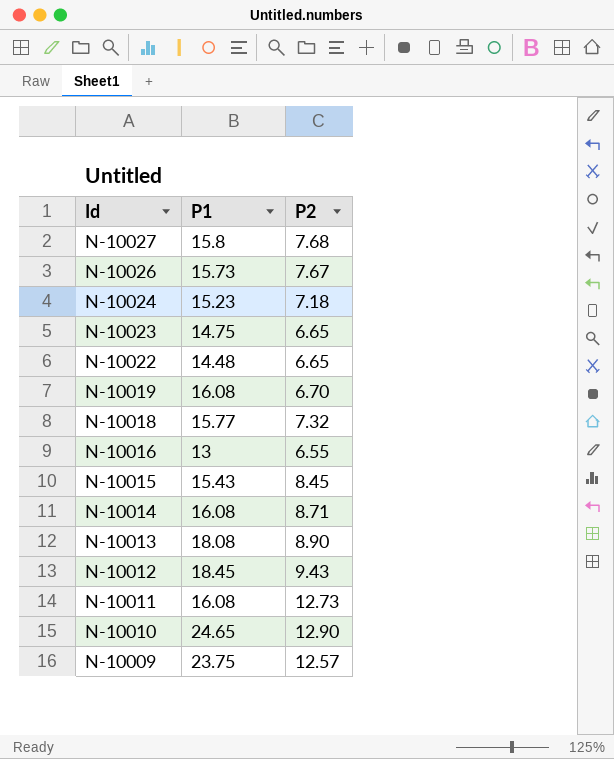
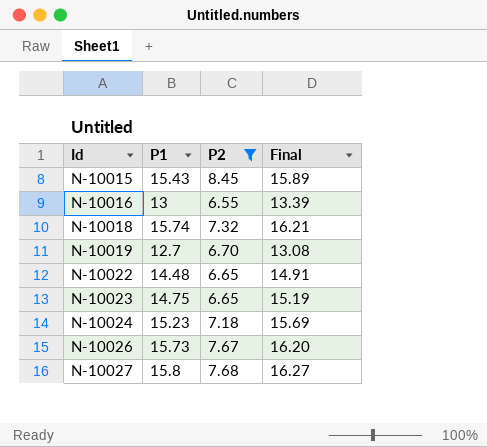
filter: none -> P2 <= 8.45
row order: Id descending -> Id ascending
column Final | formula: none -> [P1] * 1.03
N-10018 | P1: 15.77 -> 15.74
N-10019 | P1: 16.08 -> 12.7

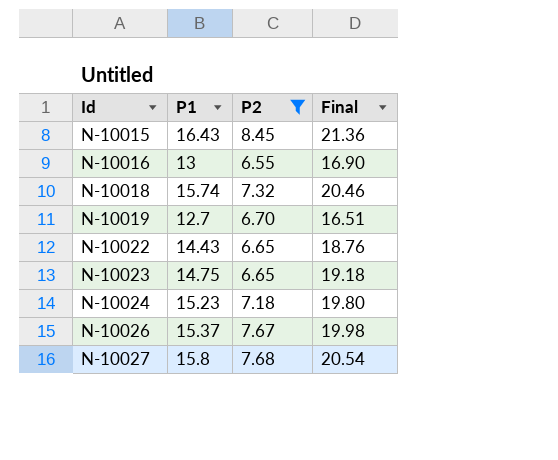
column Final | formula: [P1] * 1.03 -> [P1] * 1.3
N-10015 | P1: 15.43 -> 16.43
N-10022 | P1: 14.48 -> 14.43
N-10026 | P1: 15.73 -> 15.37

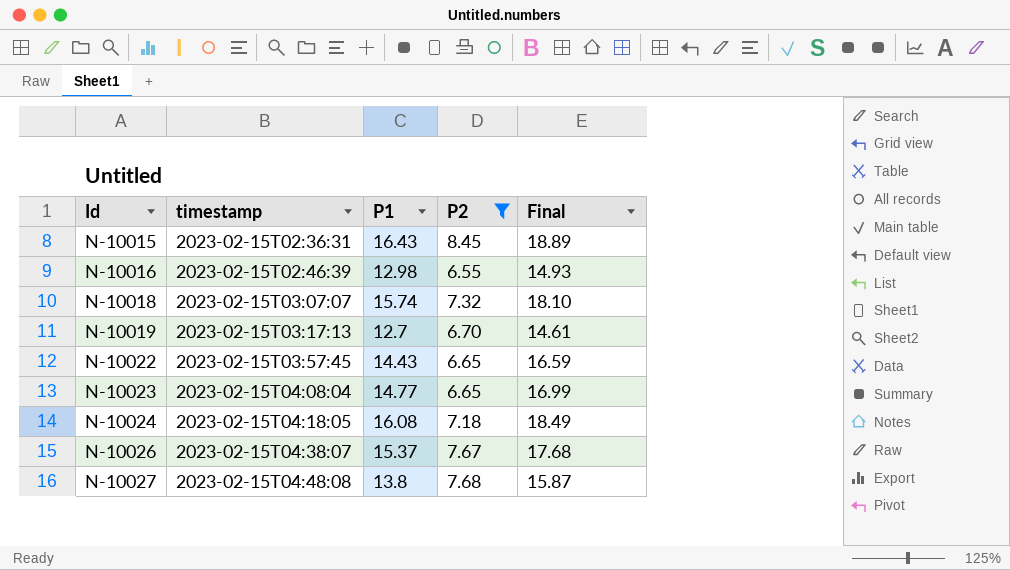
column timestamp | position: none -> 2
column Final | formula: [P1] * 1.3 -> [P1] * 1.15
N-10016 | P1: 13 -> 12.98
N-10023 | P1: 14.75 -> 14.77
N-10024 | P1: 15.23 -> 16.08
N-10027 | P1: 15.8 -> 13.8

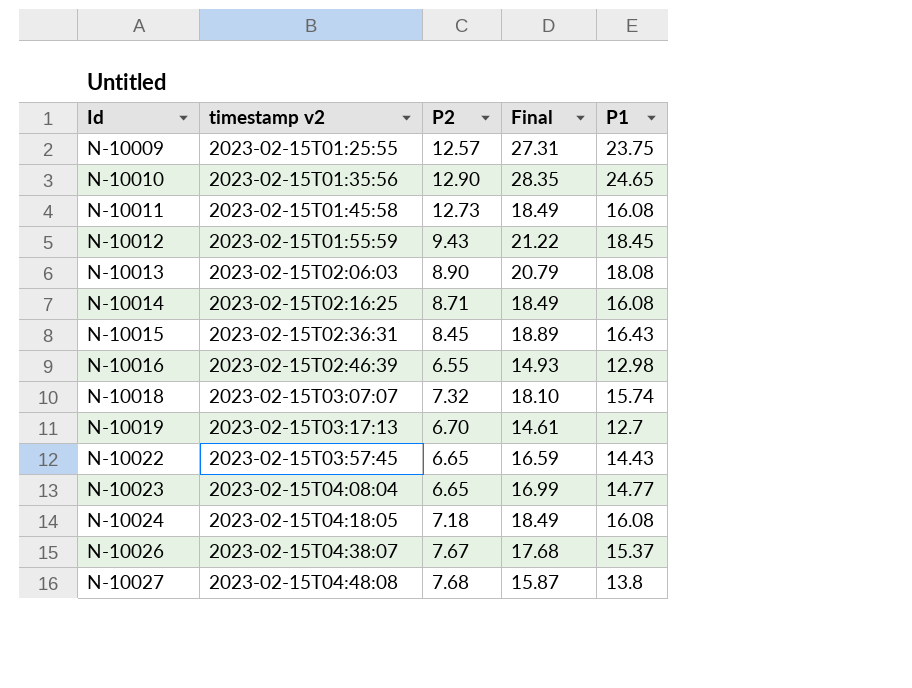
filter: P2 <= 8.45 -> none
column name: timestamp -> timestamp v2
column P1 | position: 3 -> 5

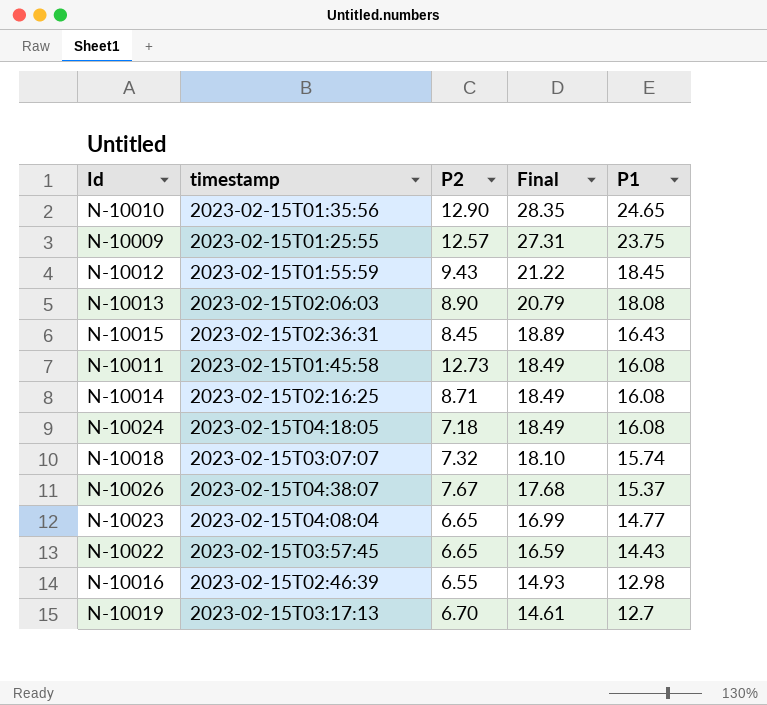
row order: Id ascending -> Final descending
column name: timestamp v2 -> timestamp
row N-10027: 2023-02-15T04:48:08 | 7.68 | 15.87 | 13.8 -> none

